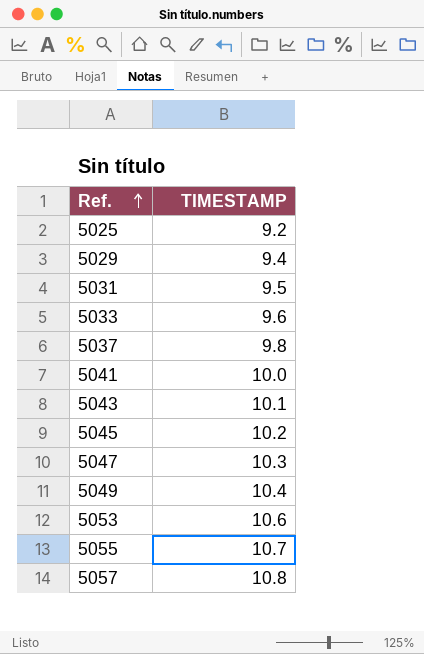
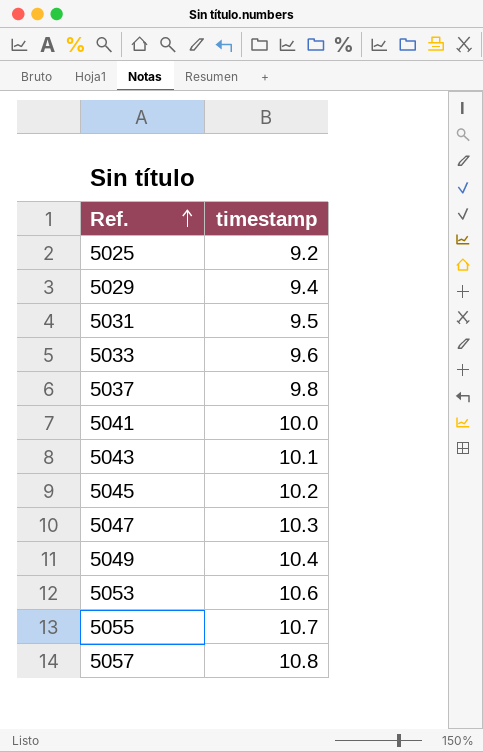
column name: TIMESTAMP -> timestamp

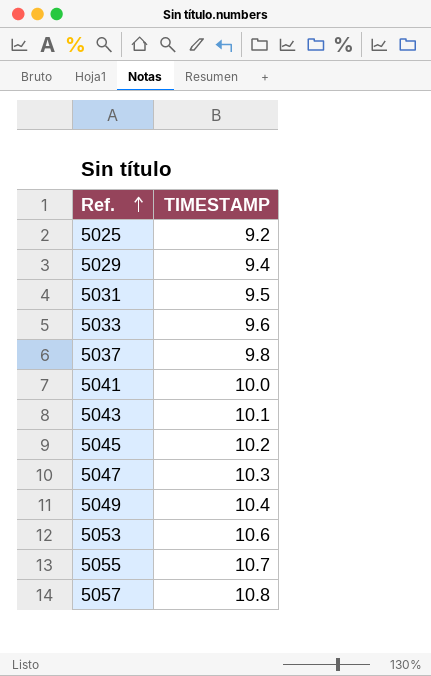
column name: timestamp -> TIMESTAMP

